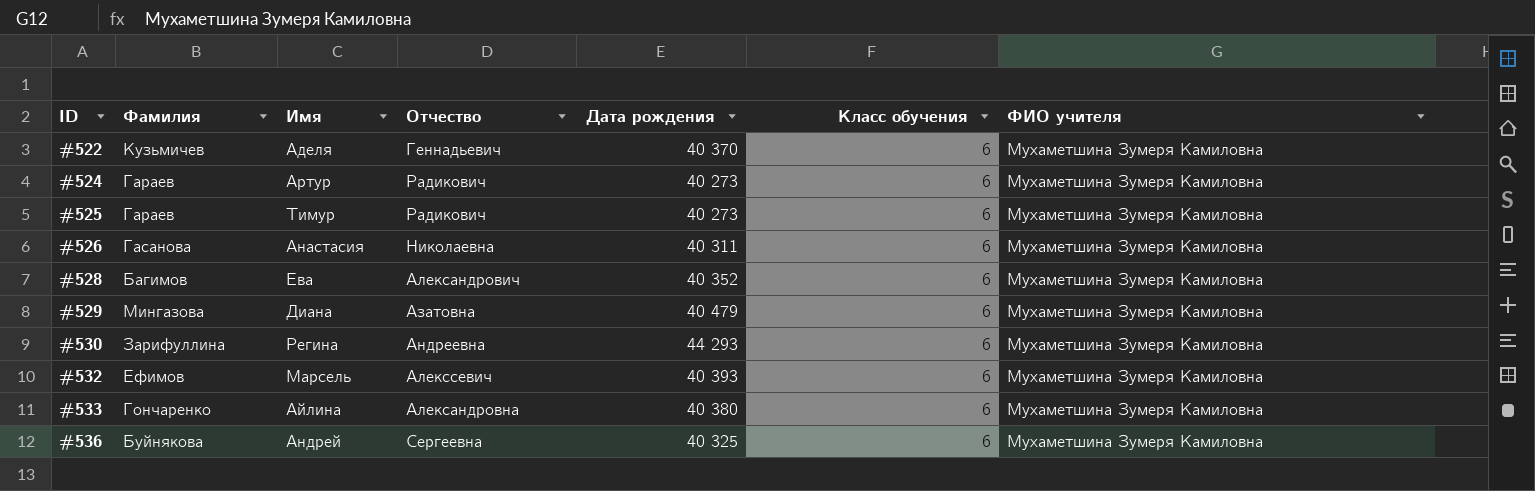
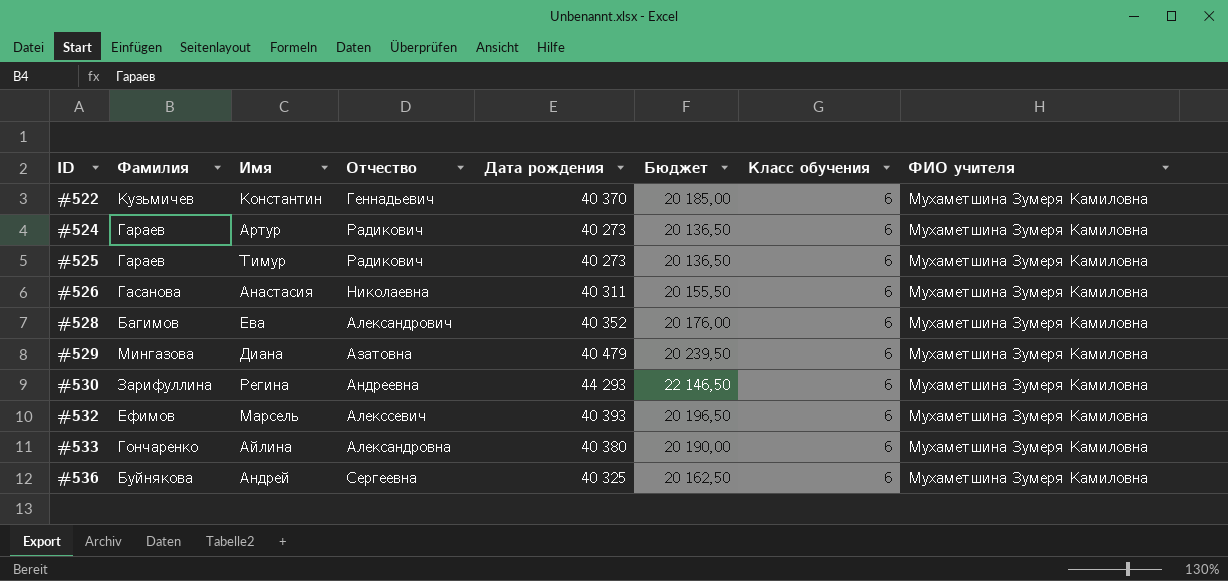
column Бюджет | formula: none -> [Дата рождения] * 0,5
#522 | Имя: Аделя -> Константин

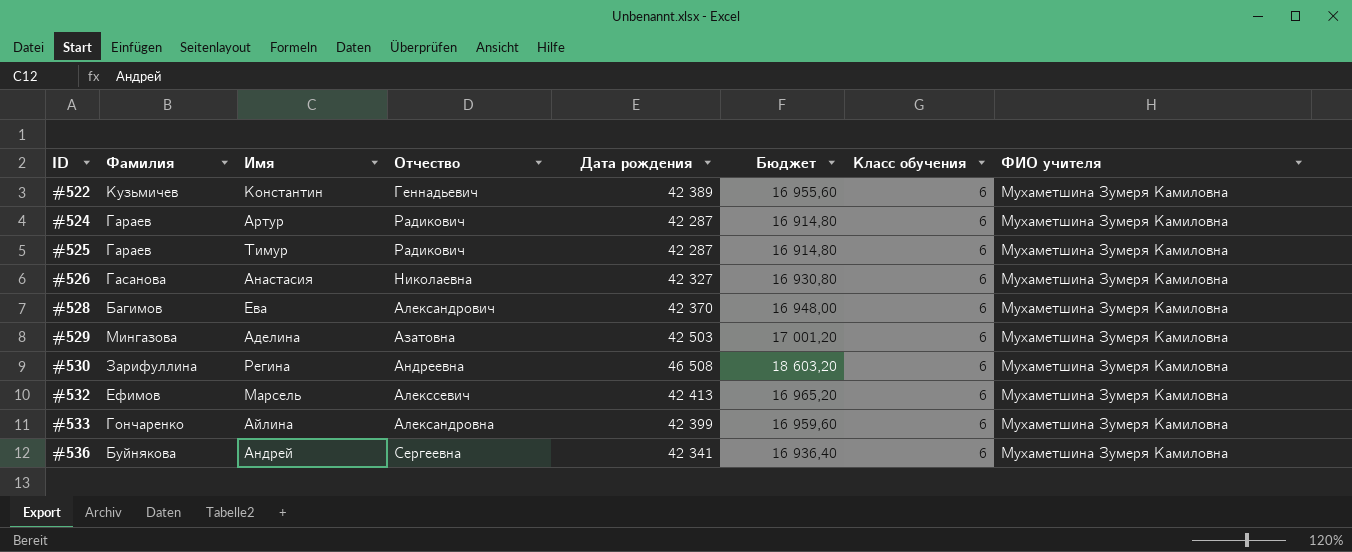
column Бюджет | formula: [Дата рождения] * 0,5 -> [Дата рождения] * 0,4
#522 | Дата рождения: 40 370 -> 42 389
#524 | Дата рождения: 40 273 -> 42 287
#525 | Дата рождения: 40 273 -> 42 287
#526 | Дата рождения: 40 311 -> 42 327
#528 | Дата рождения: 40 352 -> 42 370
#529 | Имя: Диана -> Аделина
#529 | Дата рождения: 40 479 -> 42 503
#530 | Дата рождения: 44 293 -> 46 508
#532 | Дата рождения: 40 393 -> 42 413
#533 | Дата рождения: 40 380 -> 42 399
#536 | Дата рождения: 40 325 -> 42 341

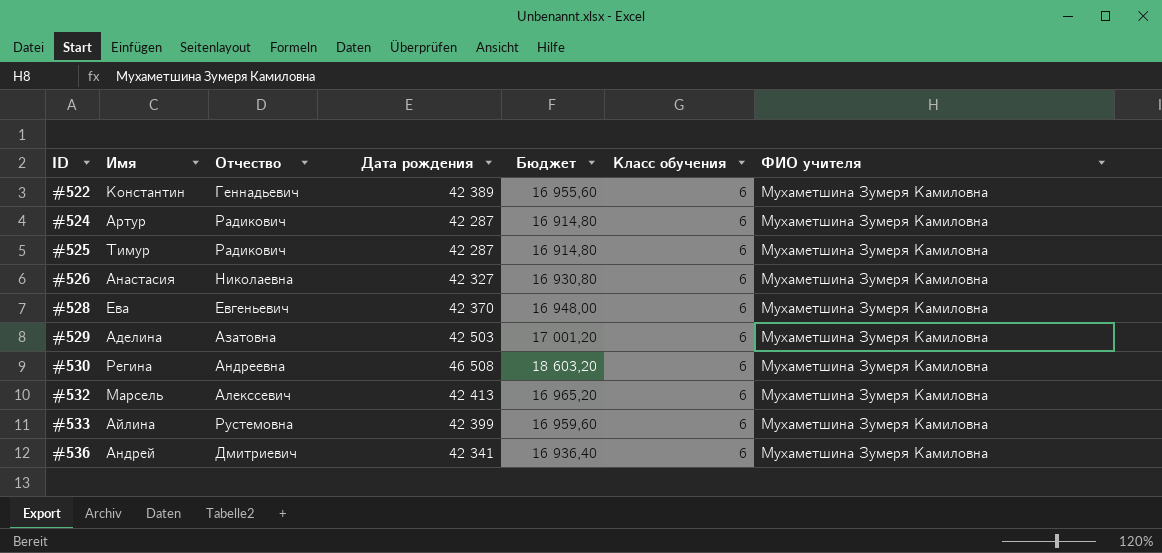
column Фамилия | position: 2 -> none
#528 | Отчество: Александрович -> Евгеньевич
#533 | Отчество: Александровна -> Рустемовна
#536 | Отчество: Сергеевна -> Дмитриевич

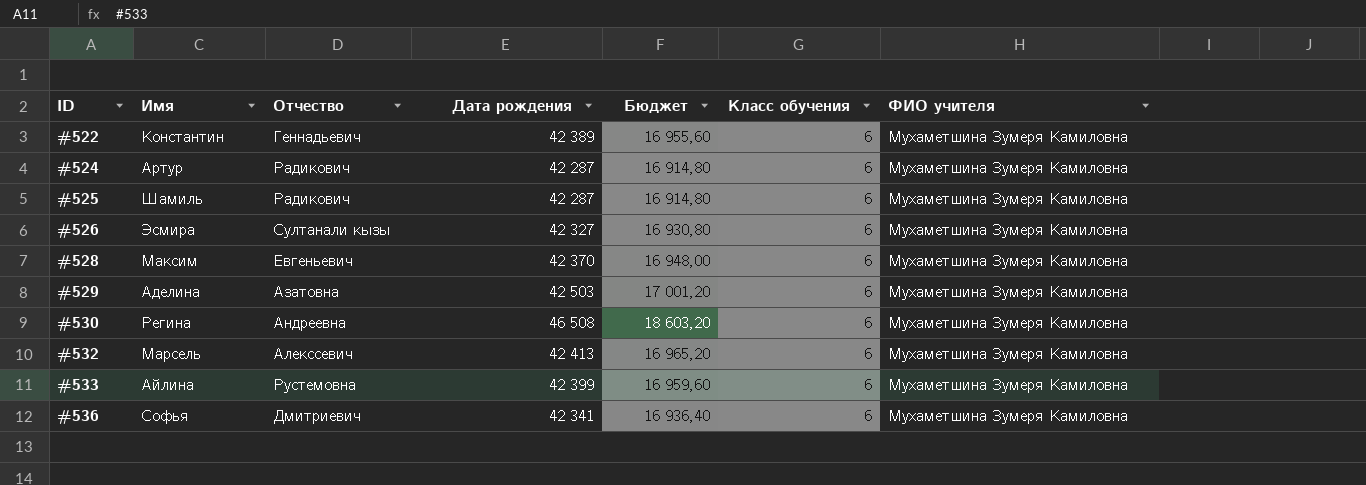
#525 | Имя: Тимур -> Шамиль
#526 | Имя: Анастасия -> Эсмира
#526 | Отчество: Николаевна -> Султанали кызы
#528 | Имя: Ева -> Максим
#536 | Имя: Андрей -> Софья

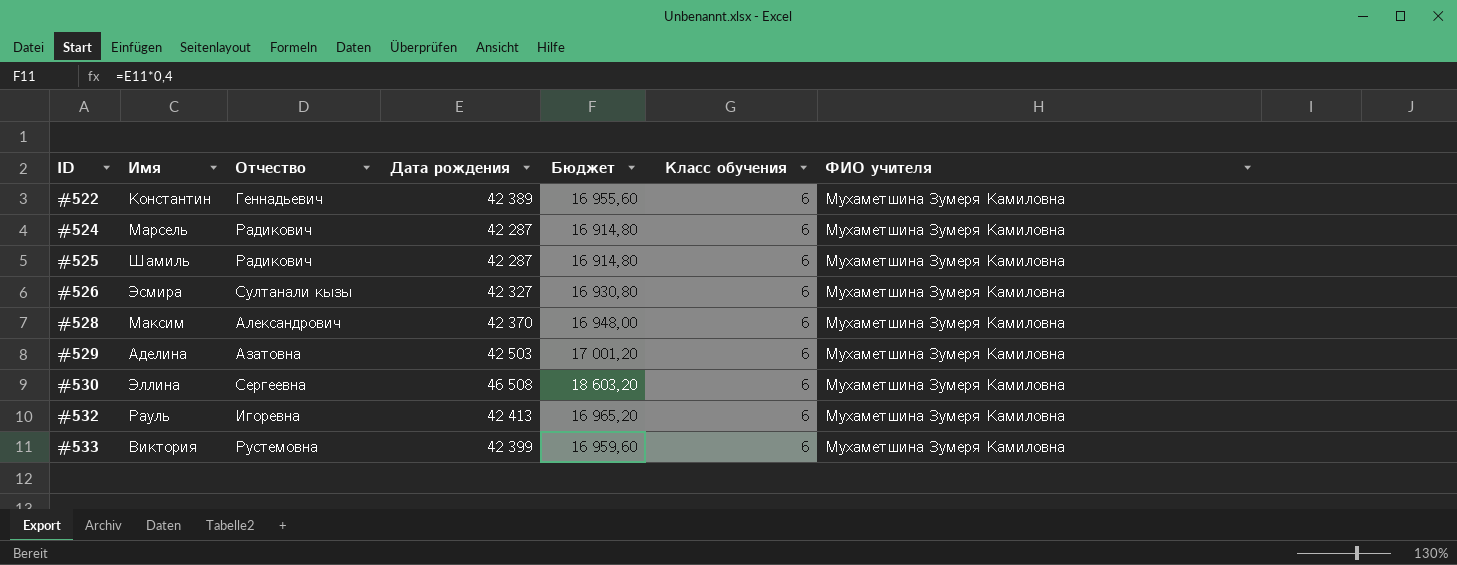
row #536: Софья | Дмитриевич | 42 341 | 16 936,40 | 6 | Мухаметшина Зумеря Камиловна -> none
#524 | Имя: Артур -> Марсель
#528 | Отчество: Евгеньевич -> Александрович
#530 | Имя: Регина -> Эллина
#530 | Отчество: Андреевна -> Сергеевна
#532 | Имя: Марсель -> Рауль
#532 | Отчество: Алекссевич -> Игоревна
#533 | Имя: Айлина -> Виктория

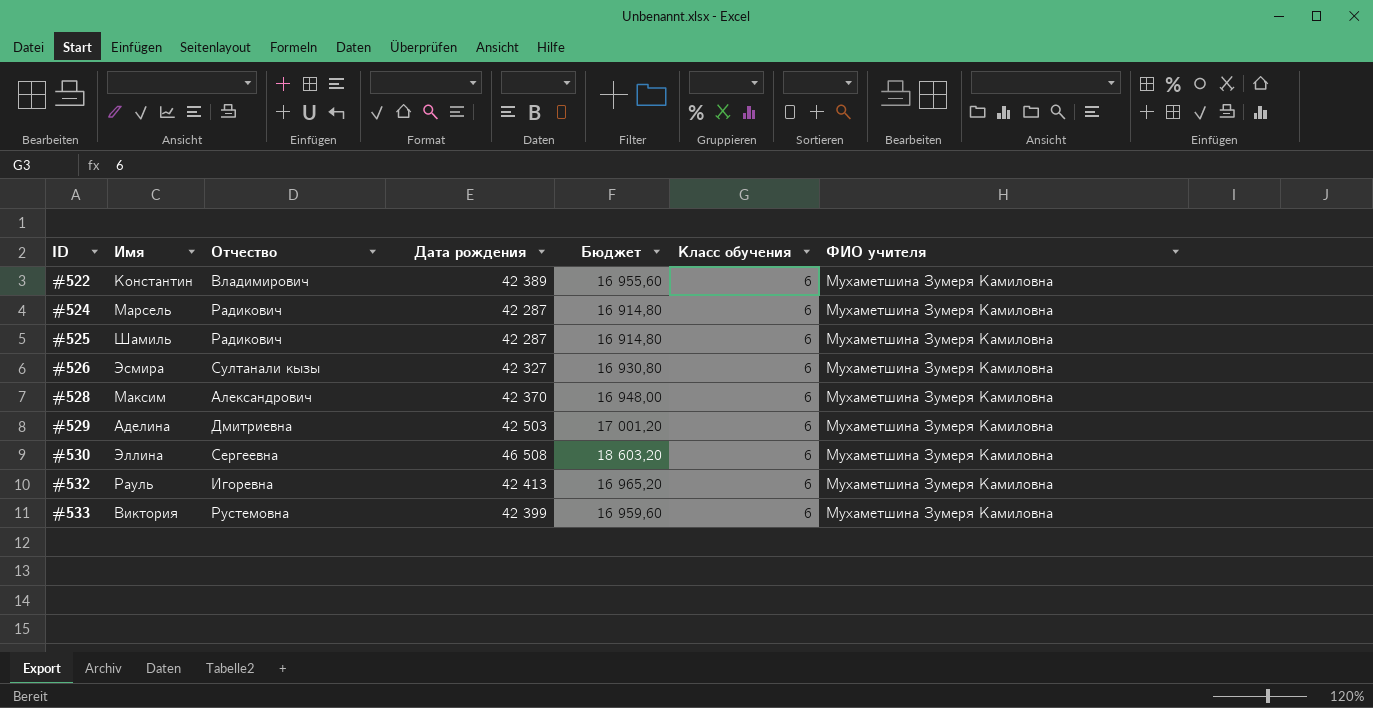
#522 | Отчество: Геннадьевич -> Владимирович
#529 | Отчество: Азатовна -> Дмитриевна

